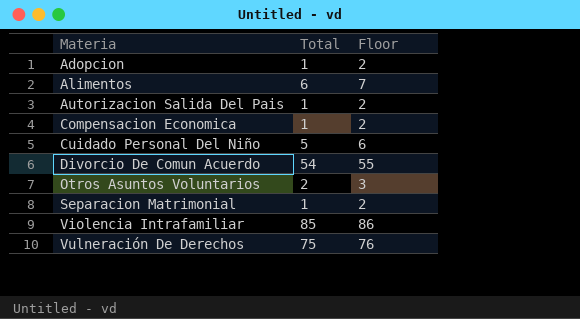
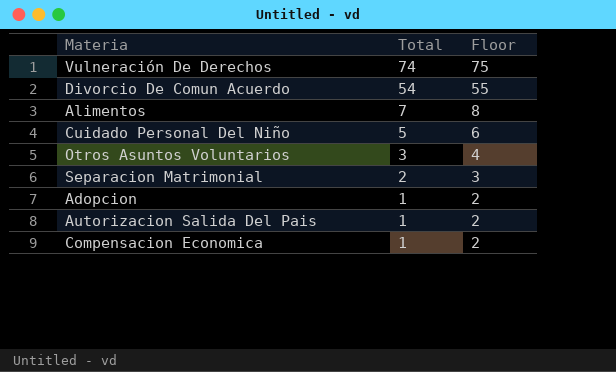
row order: Materia ascending -> Total descending
row Violencia Intrafamiliar: 85 | 86 -> none
Vulneración De Derechos | Total: 75 -> 74
Vulneración De Derechos | Floor: 76 -> 75
Alimentos | Total: 6 -> 7
Alimentos | Floor: 7 -> 8
Otros Asuntos Voluntarios | Total: 2 -> 3
Otros Asuntos Voluntarios | Floor: 3 -> 4
Separacion Matrimonial | Total: 1 -> 2
Separacion Matrimonial | Floor: 2 -> 3

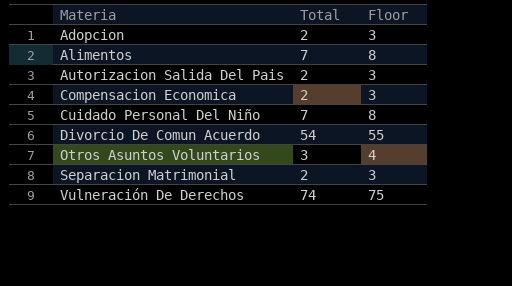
row order: Total descending -> Materia ascending
Adopcion | Total: 1 -> 2
Adopcion | Floor: 2 -> 3
Autorizacion Salida Del Pais | Total: 1 -> 2
Autorizacion Salida Del Pais | Floor: 2 -> 3
Compensacion Economica | Total: 1 -> 2
Compensacion Economica | Floor: 2 -> 3
Cuidado Personal Del Niño | Total: 5 -> 7
Cuidado Personal Del Niño | Floor: 6 -> 8

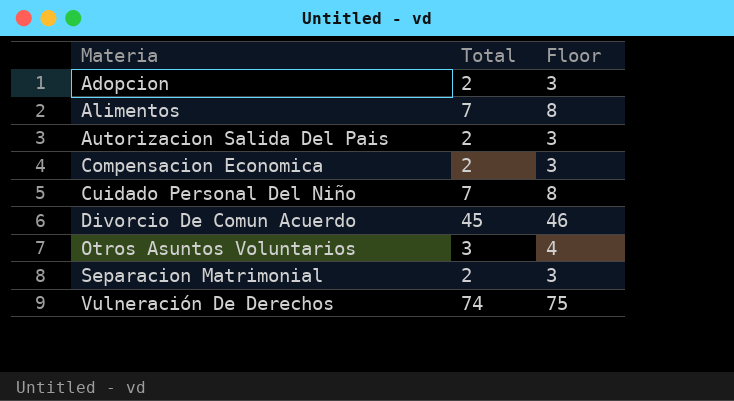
Divorcio De Comun Acuerdo | Total: 54 -> 45
Divorcio De Comun Acuerdo | Floor: 55 -> 46

